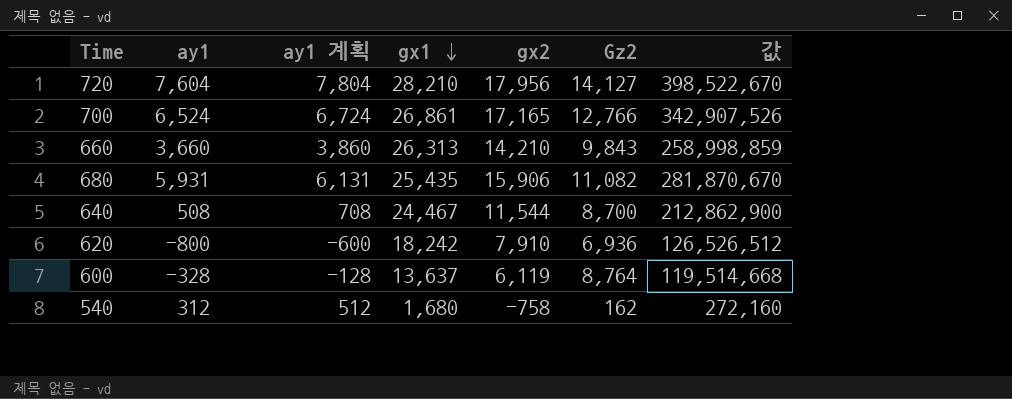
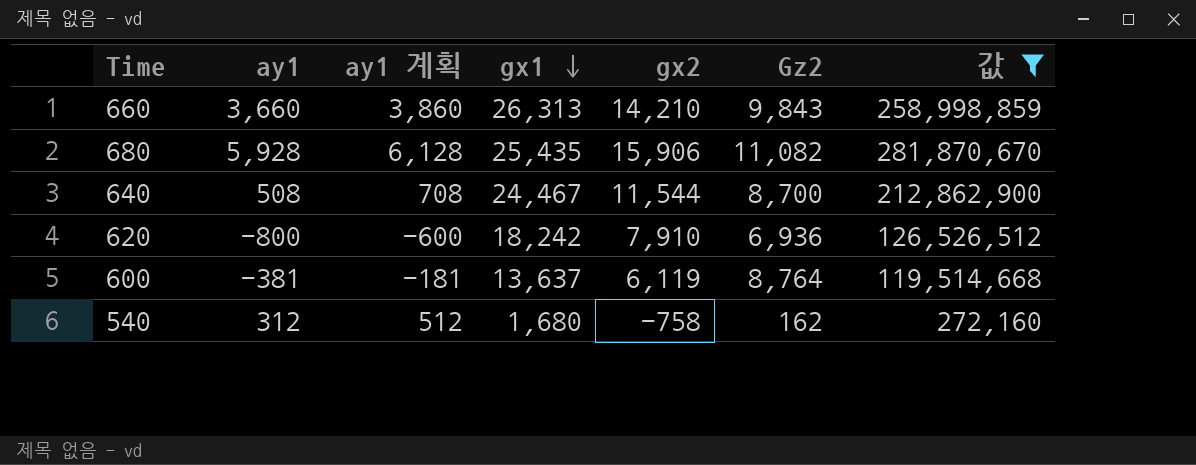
filter: none -> 값 <= 281,870,670
680 | ay1: 5,931 -> 5,928
680 | ay1 계획: 6,131 -> 6,128
600 | ay1: -328 -> -381
600 | ay1 계획: -128 -> -181

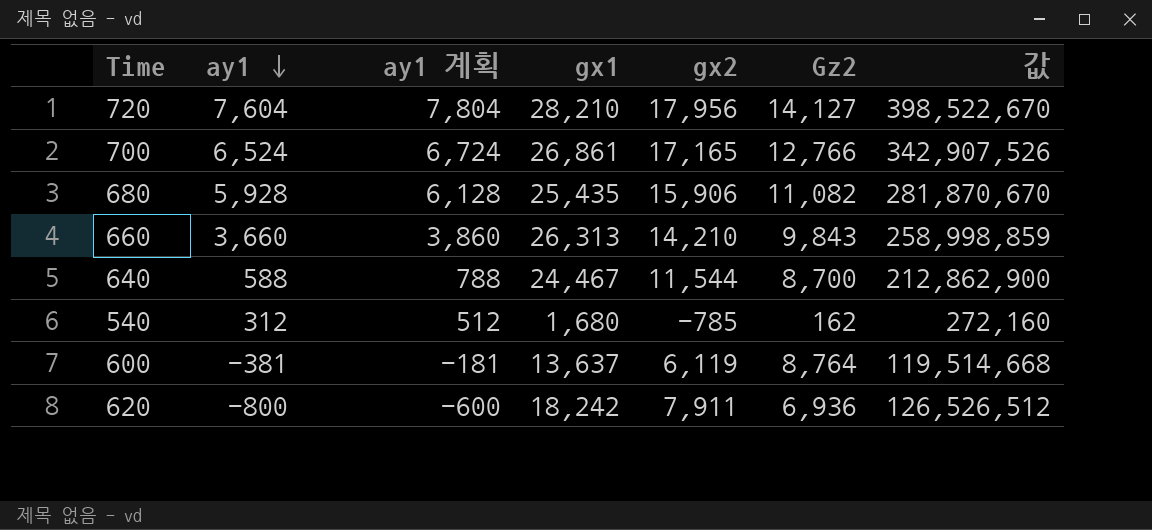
filter: 값 <= 281,870,670 -> none
row order: gx1 descending -> ay1 descending
640 | ay1: 508 -> 588
640 | ay1 계획: 708 -> 788
540 | gx2: -758 -> -785
620 | gx2: 7,910 -> 7,911

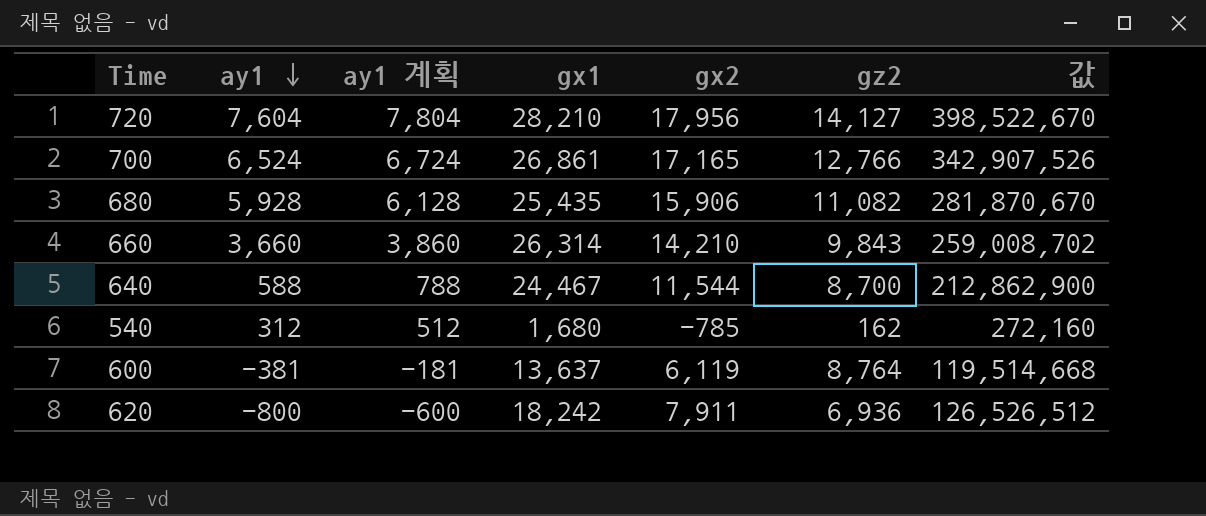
column name: Gz2 -> gz2
660 | gx1: 26,313 -> 26,314
660 | 값: 258,998,859 -> 259,008,702

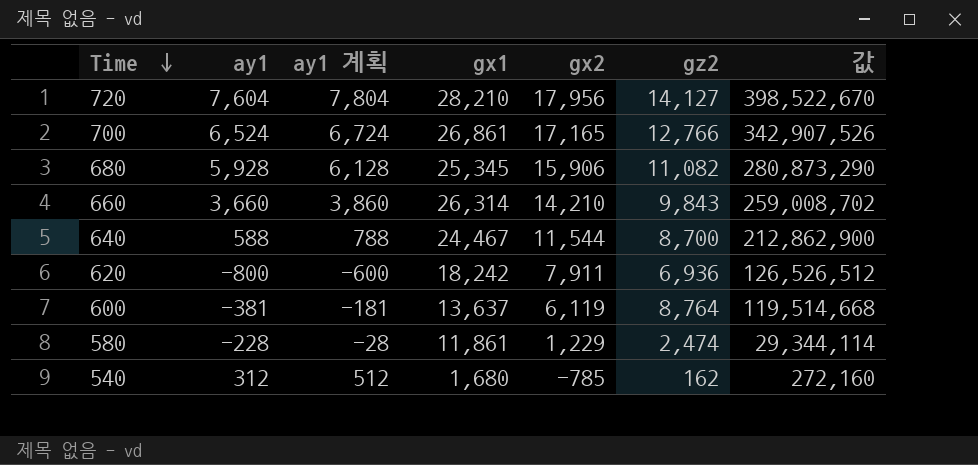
row order: ay1 descending -> Time descending
680 | gx1: 25,435 -> 25,345
680 | 값: 281,870,670 -> 280,873,290
row 580: none -> -228 | -28 | 11,861 | 1,229 | 2,474 | 29,344,114

